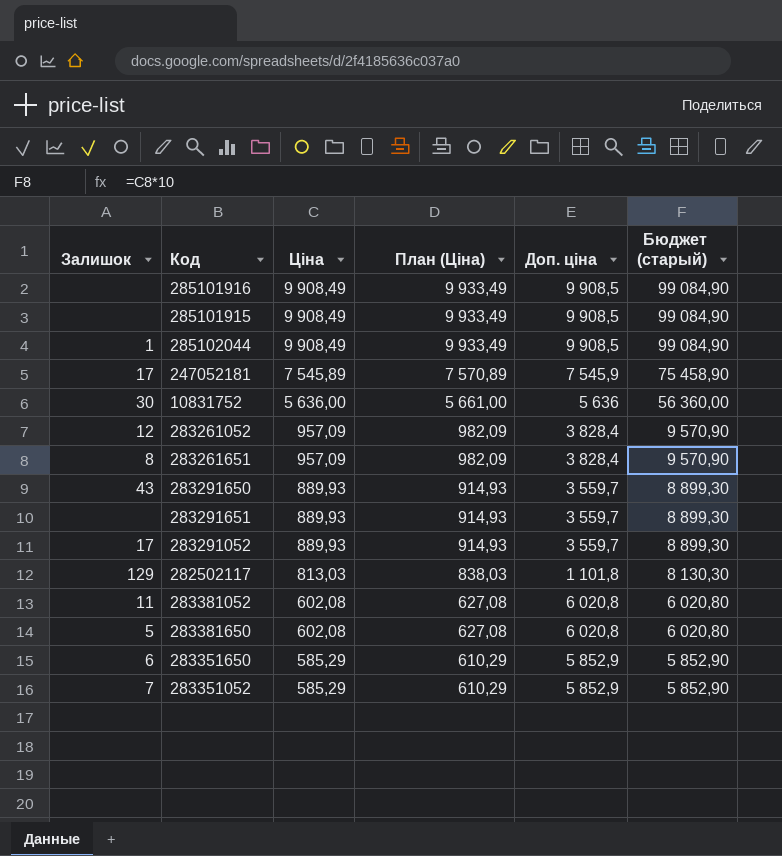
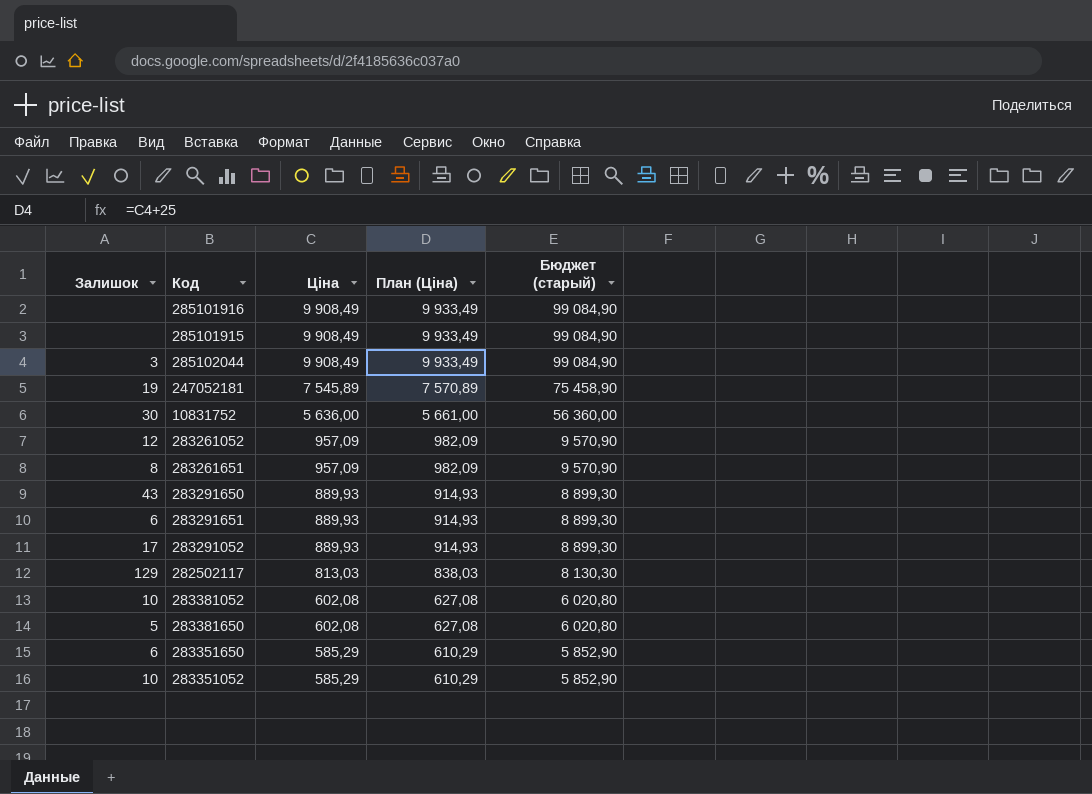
column Доп. ціна | position: 5 -> none
285102044 | Залишок: 1 -> 3
247052181 | Залишок: 17 -> 19
283291651 | Залишок: none -> 6
283381052 | Залишок: 11 -> 10
283351052 | Залишок: 7 -> 10

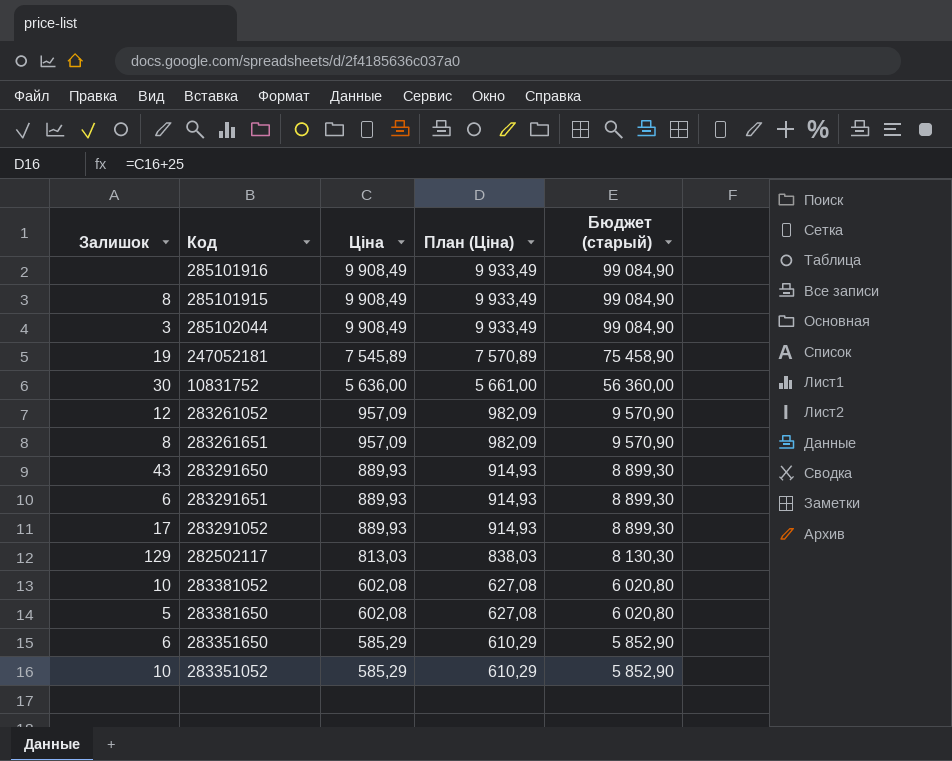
285101915 | Залишок: none -> 8

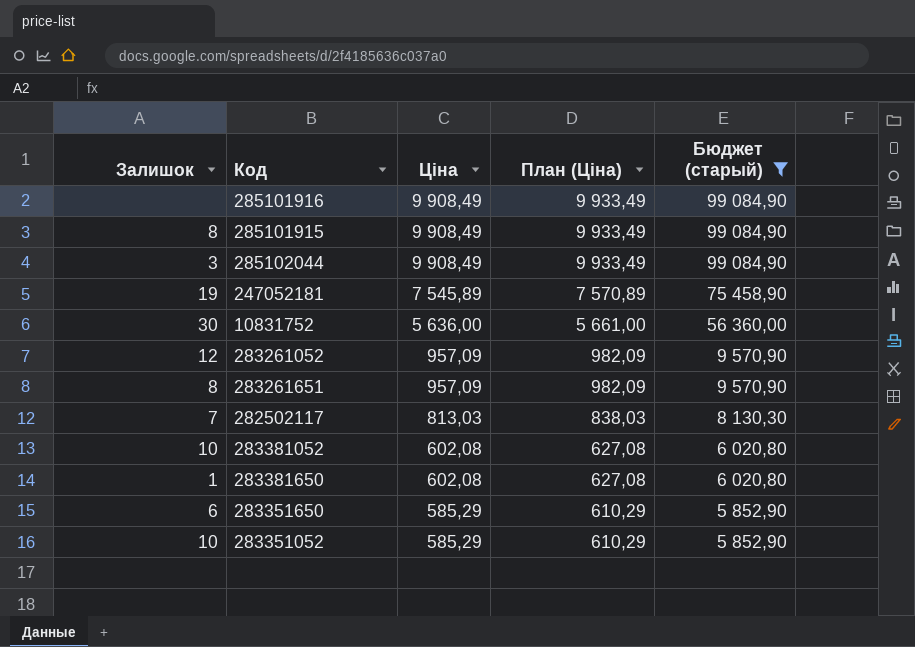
filter: none -> Бюджет (старый) != 8 899,30
282502117 | Залишок: 129 -> 7
283381650 | Залишок: 5 -> 1

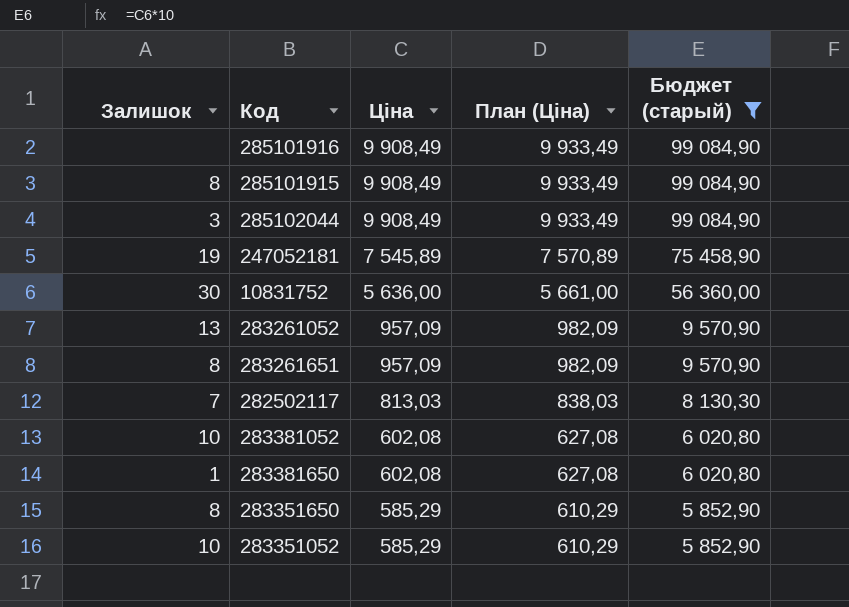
283261052 | Залишок: 12 -> 13
283351650 | Залишок: 6 -> 8

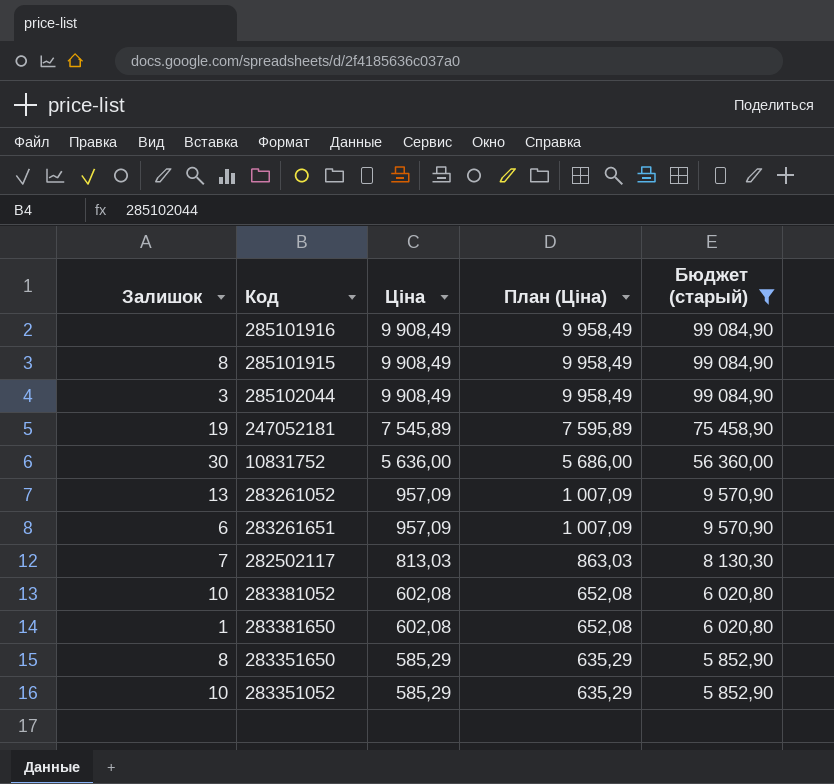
column План (Ціна) | formula: [Ціна] + 25 -> [Ціна] + 50
283261651 | Залишок: 8 -> 6

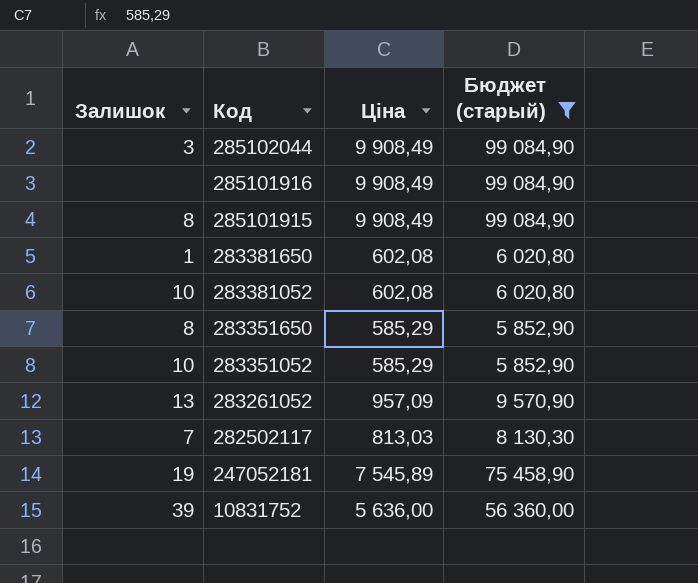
row order: Ціна descending -> Код descending
column План (Ціна) | formula: [Ціна] + 50 -> none
row 283261651: 6 | 957,09 | 1 007,09 | 9 570,90 -> none
10831752 | Залишок: 30 -> 39

